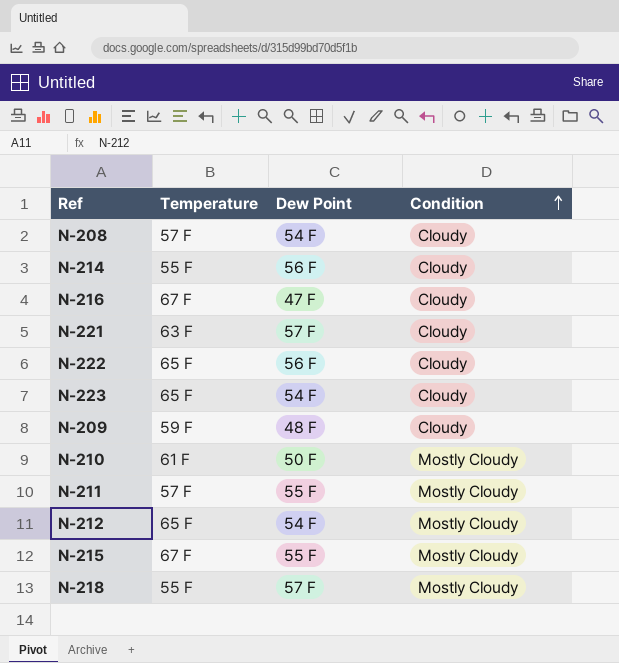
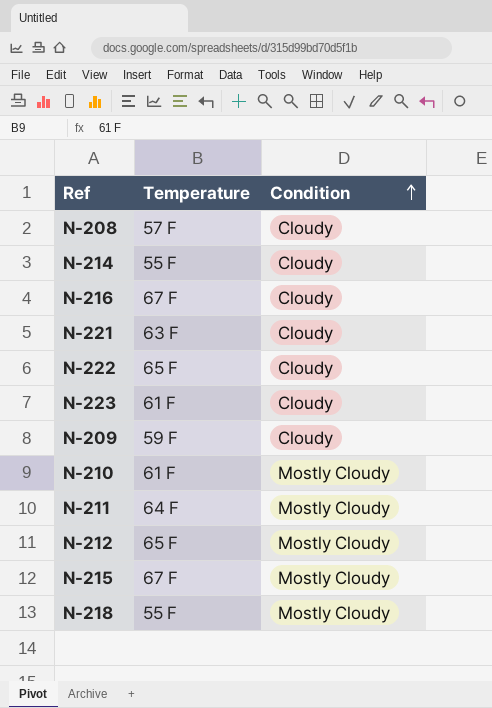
column Dew Point | position: 3 -> none
N-223 | Temperature: 65 F -> 61 F
N-211 | Temperature: 57 F -> 64 F

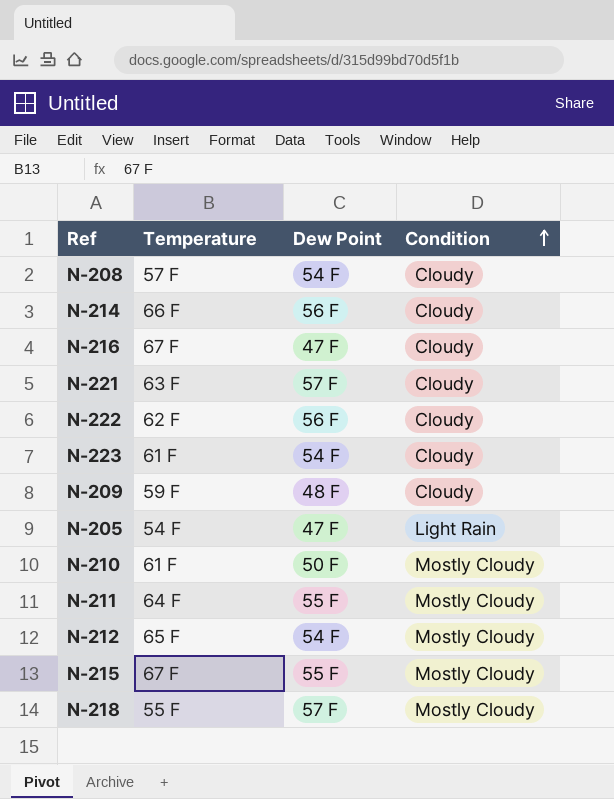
column Dew Point | position: none -> 3
N-214 | Temperature: 55 F -> 66 F
N-222 | Temperature: 65 F -> 62 F
row N-205: none -> 54 F | 47 F | Light Rain

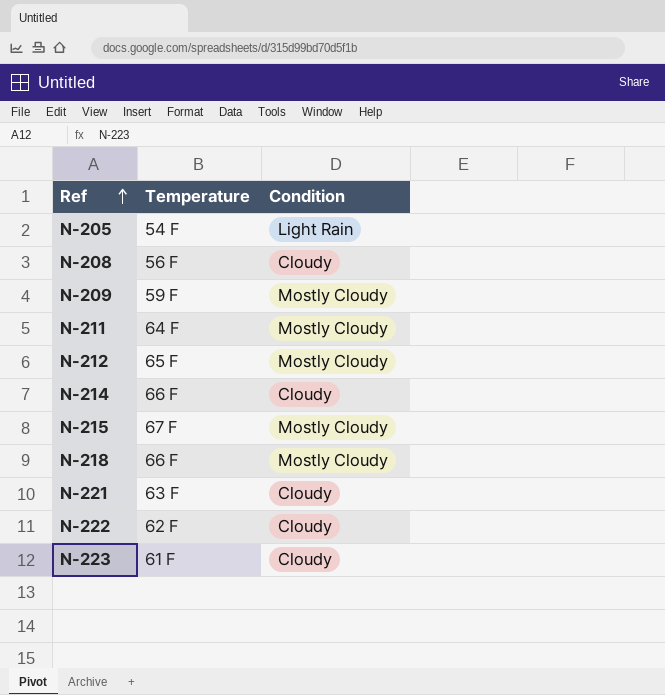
row order: Condition ascending -> Ref ascending
column Dew Point | position: 3 -> none
row N-216: 67 F | 47 F | Cloudy -> none
row N-210: 61 F | 50 F | Mostly Cloudy -> none
N-208 | Temperature: 57 F -> 56 F
N-209 | Condition: Cloudy -> Mostly Cloudy
N-218 | Temperature: 55 F -> 66 F

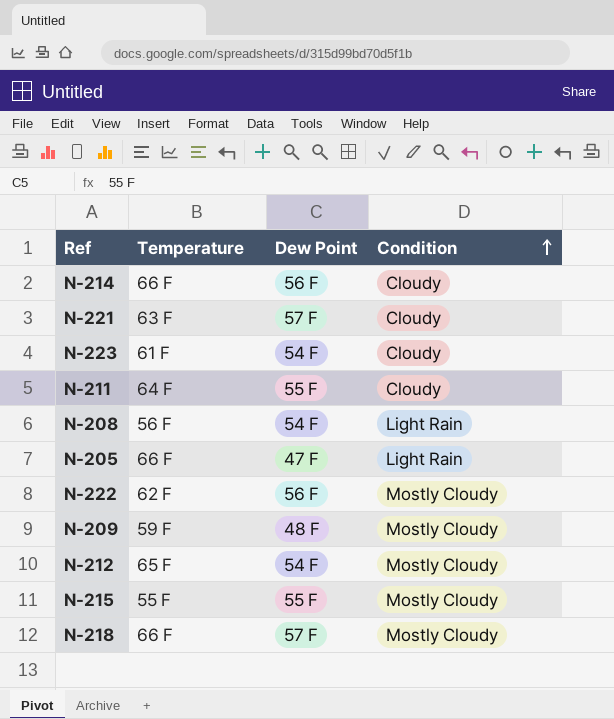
row order: Ref ascending -> Condition ascending
column Dew Point | position: none -> 3
N-211 | Condition: Mostly Cloudy -> Cloudy
N-208 | Condition: Cloudy -> Light Rain
N-205 | Temperature: 54 F -> 66 F
N-222 | Condition: Cloudy -> Mostly Cloudy
N-215 | Temperature: 67 F -> 55 F

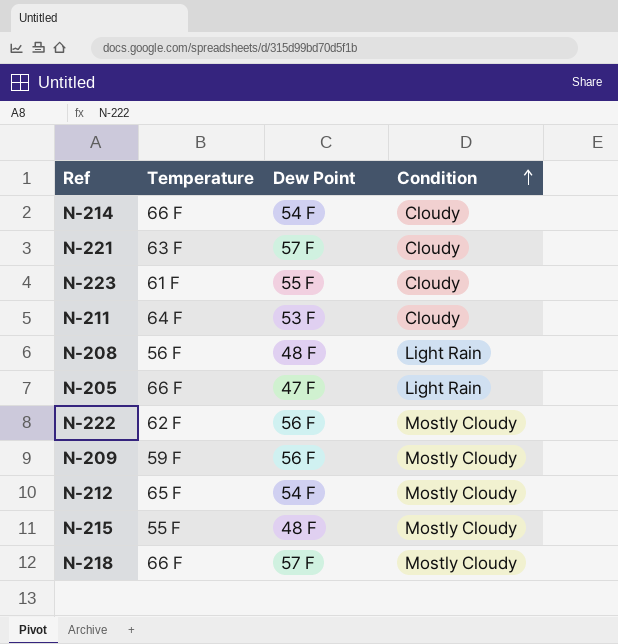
N-214 | Dew Point: 56 F -> 54 F
N-223 | Dew Point: 54 F -> 55 F
N-211 | Dew Point: 55 F -> 53 F
N-208 | Dew Point: 54 F -> 48 F
N-209 | Dew Point: 48 F -> 56 F
N-215 | Dew Point: 55 F -> 48 F

